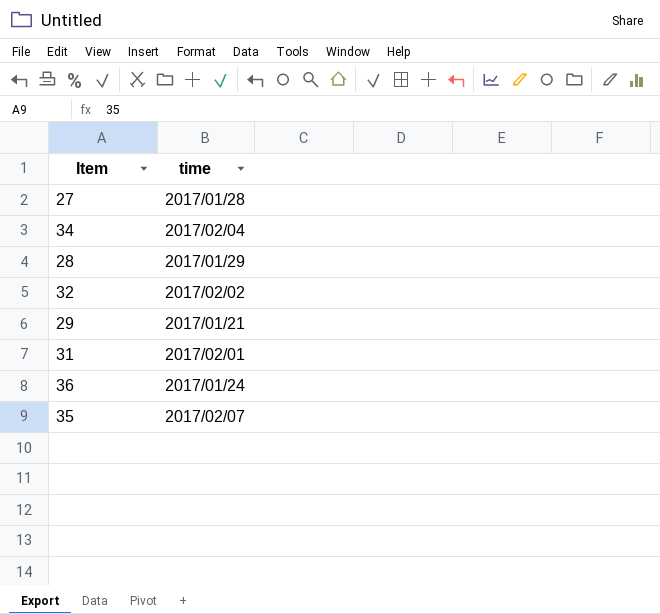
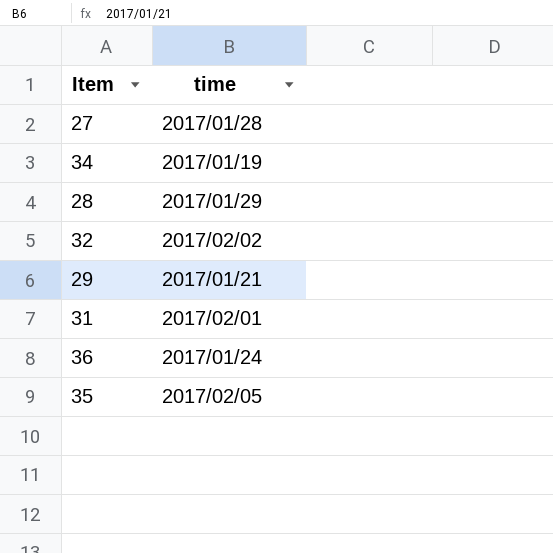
34 | time: 2017/02/04 -> 2017/01/19
35 | time: 2017/02/07 -> 2017/02/05

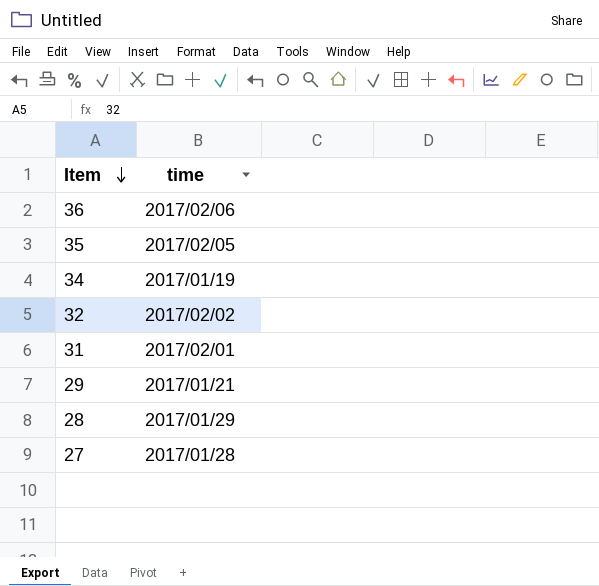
row order: none -> Item descending
36 | time: 2017/01/24 -> 2017/02/06

